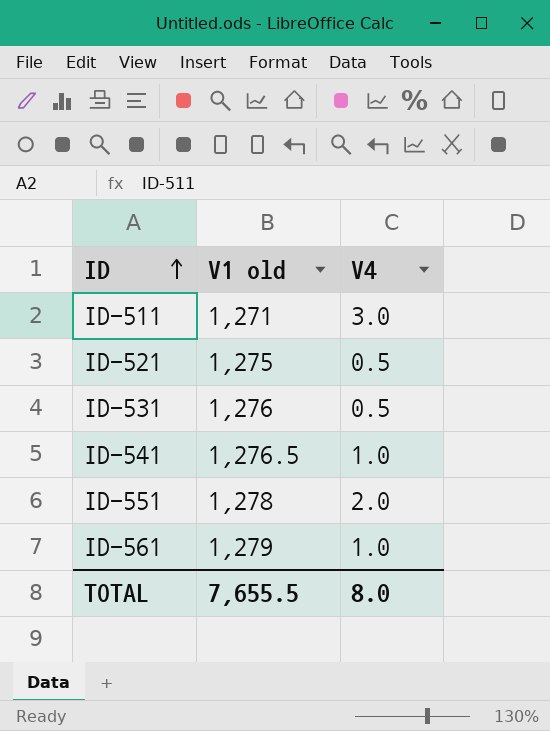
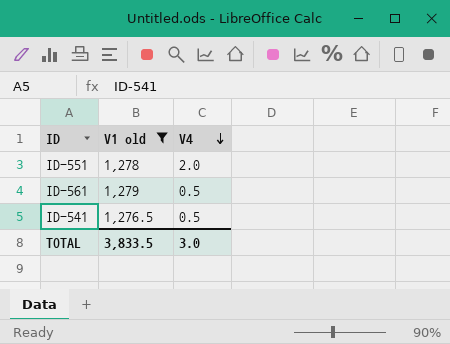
filter: none -> V1 old >= 1,276.5
row order: ID ascending -> V4 descending
ID-561 | V4: 1.0 -> 0.5
ID-541 | V4: 1.0 -> 0.5
TOTAL | V1 old: 7,655.5 -> 3,833.5
TOTAL | V4: 8.0 -> 3.0

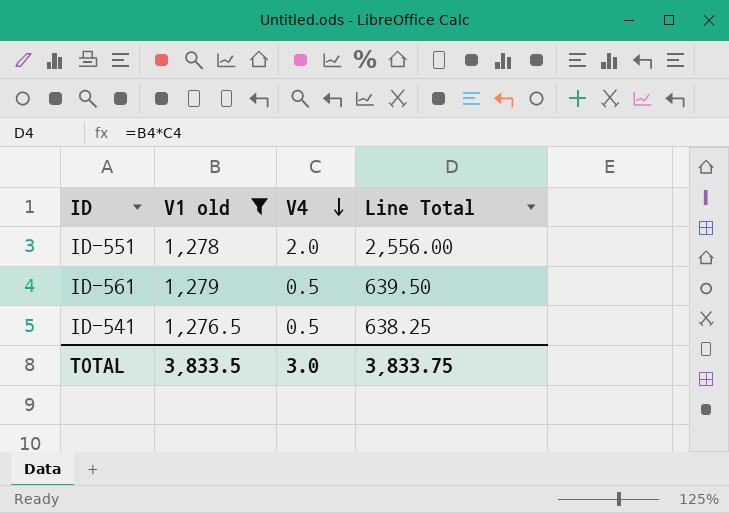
column Line Total | formula: none -> [V1 old] * [V4]

